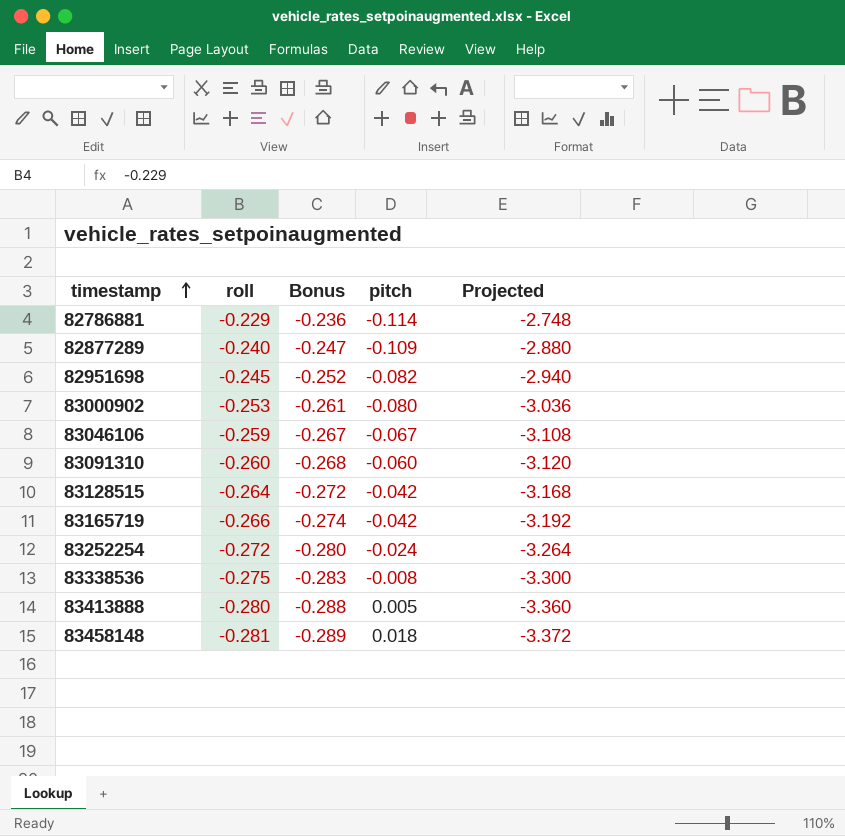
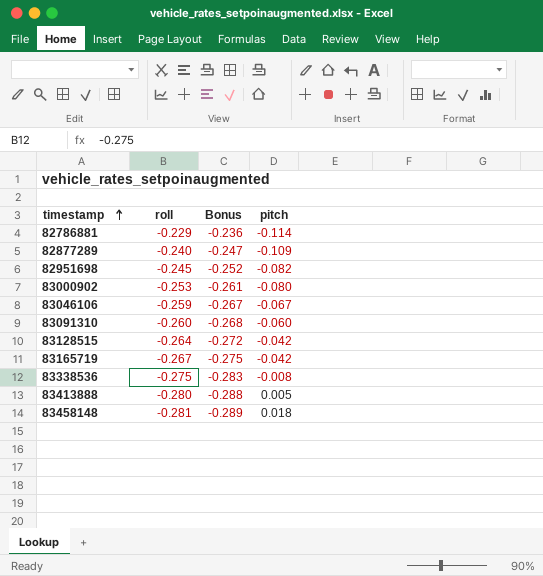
column Projected | formula: [roll] * 12 -> none
row 83252254: -0.272 | -0.280 | -0.024 | -3.264 -> none
83165719 | roll: -0.266 -> -0.267
83165719 | Bonus: -0.274 -> -0.275

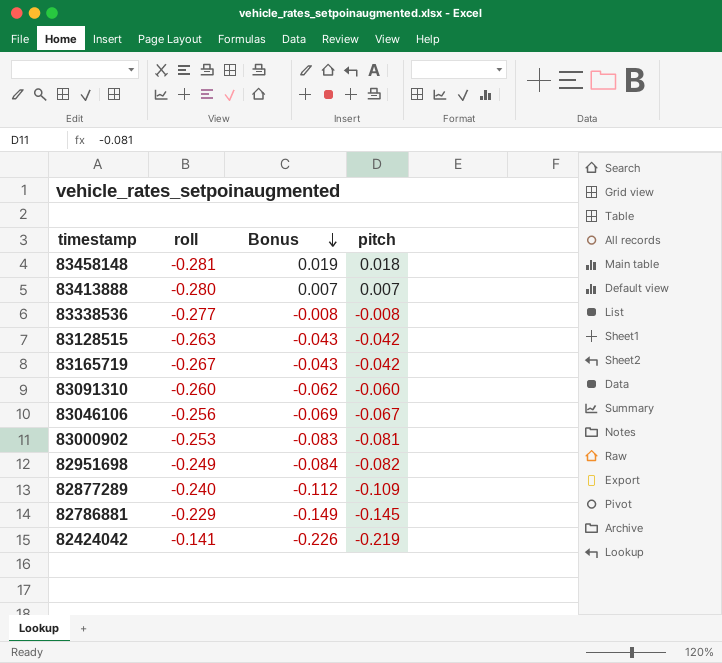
row order: timestamp ascending -> Bonus descending
column Bonus | formula: [roll] * 1.03 -> [pitch] * 1.03
83413888 | pitch: 0.005 -> 0.007
83338536 | roll: -0.275 -> -0.277
83128515 | roll: -0.264 -> -0.263
83046106 | roll: -0.259 -> -0.256
83000902 | pitch: -0.080 -> -0.081
82951698 | roll: -0.245 -> -0.249
82786881 | pitch: -0.114 -> -0.145
row 82424042: none -> -0.141 | -0.226 | -0.219

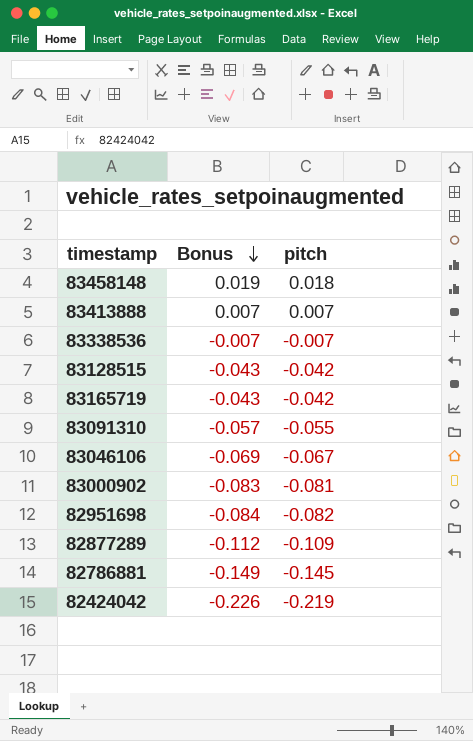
column roll | position: 2 -> none
83338536 | Bonus: -0.008 -> -0.007
83338536 | pitch: -0.008 -> -0.007
83091310 | Bonus: -0.062 -> -0.057
83091310 | pitch: -0.060 -> -0.055

